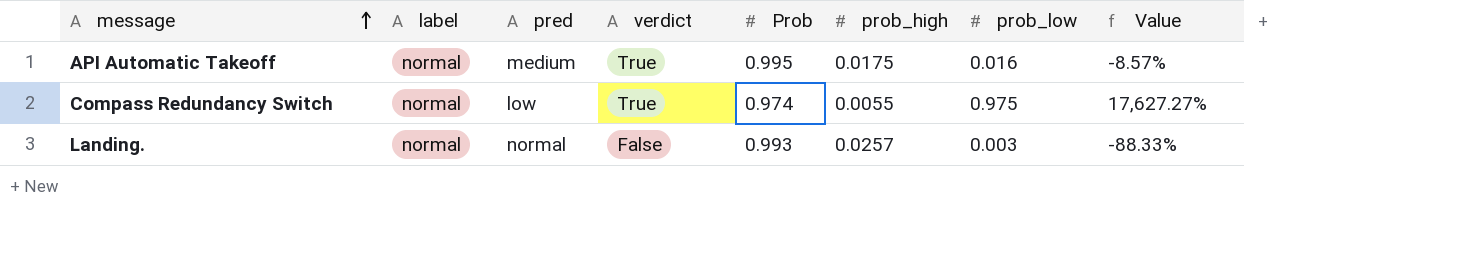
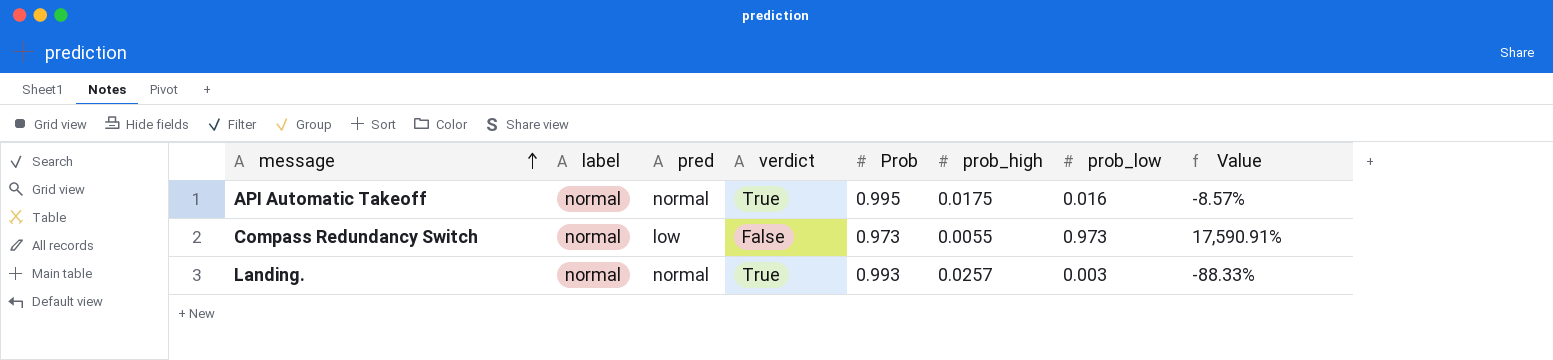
API Automatic Takeoff | pred: medium -> normal
Compass Redundancy Switch | verdict: True -> False
Compass Redundancy Switch | Prob: 0.974 -> 0.973
Compass Redundancy Switch | prob_low: 0.975 -> 0.973
Compass Redundancy Switch | Value: 17,627.27% -> 17,590.91%
Landing. | verdict: False -> True

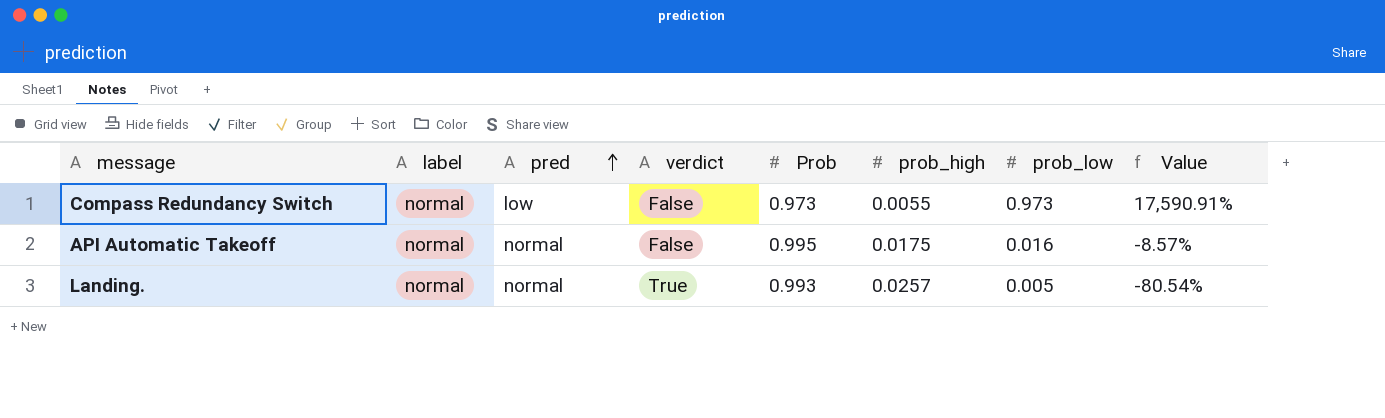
row order: message ascending -> pred ascending
API Automatic Takeoff | verdict: True -> False
Landing. | prob_low: 0.003 -> 0.005
Landing. | Value: -88.33% -> -80.54%

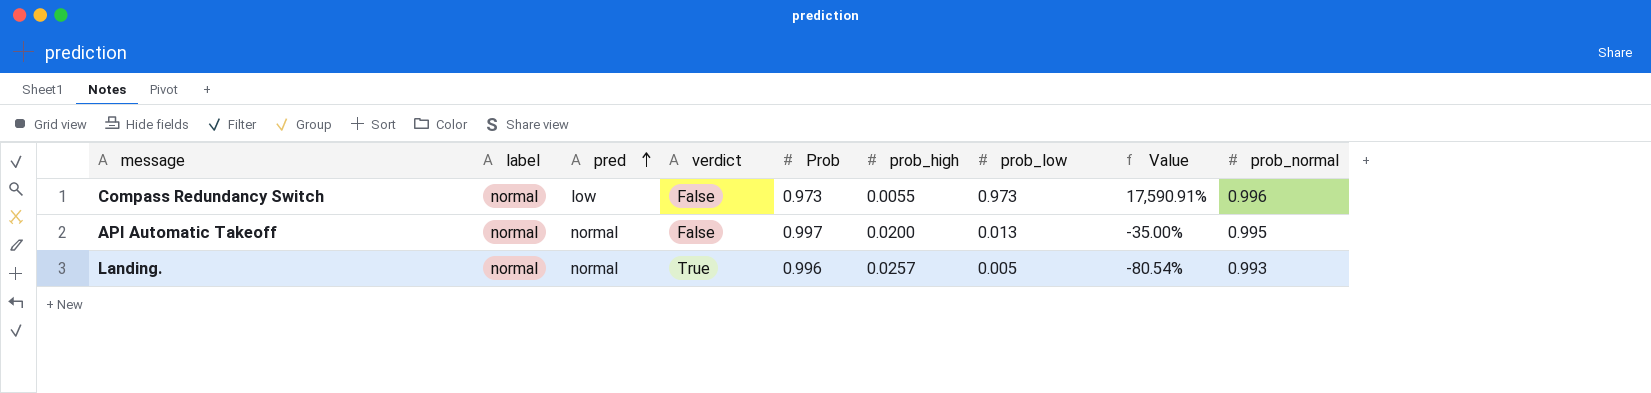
column prob_normal | position: none -> 9
API Automatic Takeoff | Prob: 0.995 -> 0.997
API Automatic Takeoff | prob_high: 0.0175 -> 0.0200
API Automatic Takeoff | prob_low: 0.016 -> 0.013
API Automatic Takeoff | Value: -8.57% -> -35.00%
Landing. | Prob: 0.993 -> 0.996

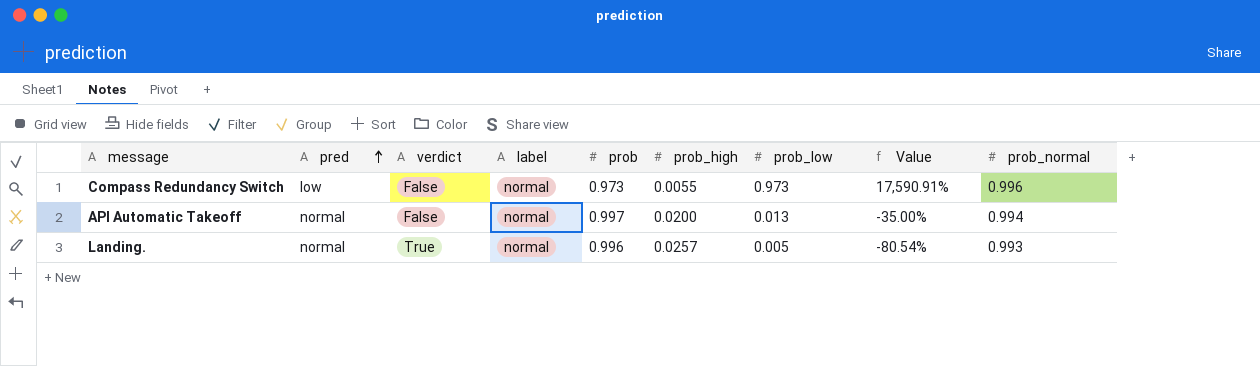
column label | position: 2 -> 4
column name: Prob -> prob
API Automatic Takeoff | prob_normal: 0.995 -> 0.994

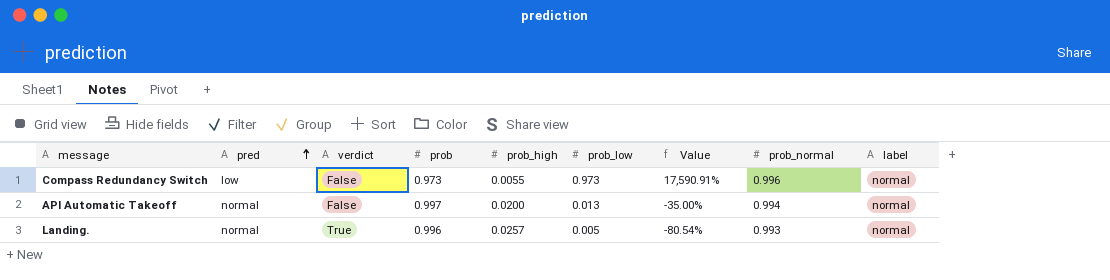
column label | position: 4 -> 9

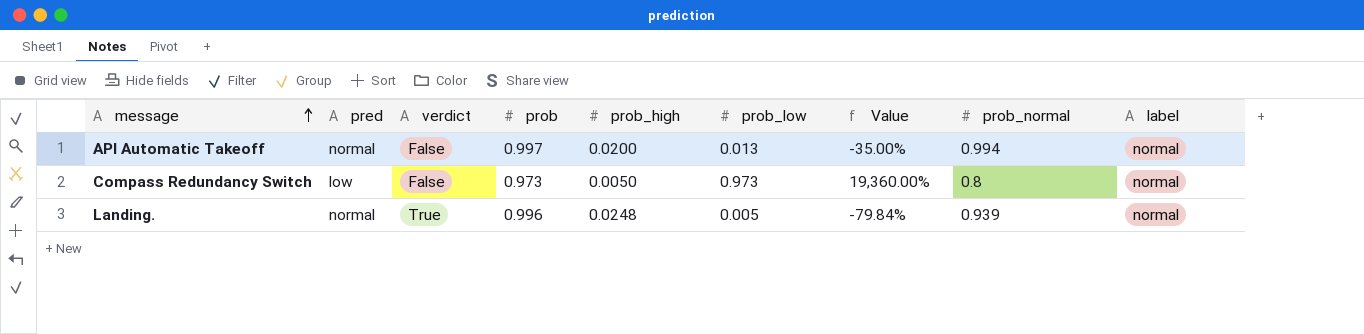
row order: pred ascending -> message ascending
Compass Redundancy Switch | prob_high: 0.0055 -> 0.0050
Compass Redundancy Switch | Value: 17,590.91% -> 19,360.00%
Compass Redundancy Switch | prob_normal: 0.996 -> 0.8
Landing. | prob_high: 0.0257 -> 0.0248
Landing. | Value: -80.54% -> -79.84%
Landing. | prob_normal: 0.993 -> 0.939

